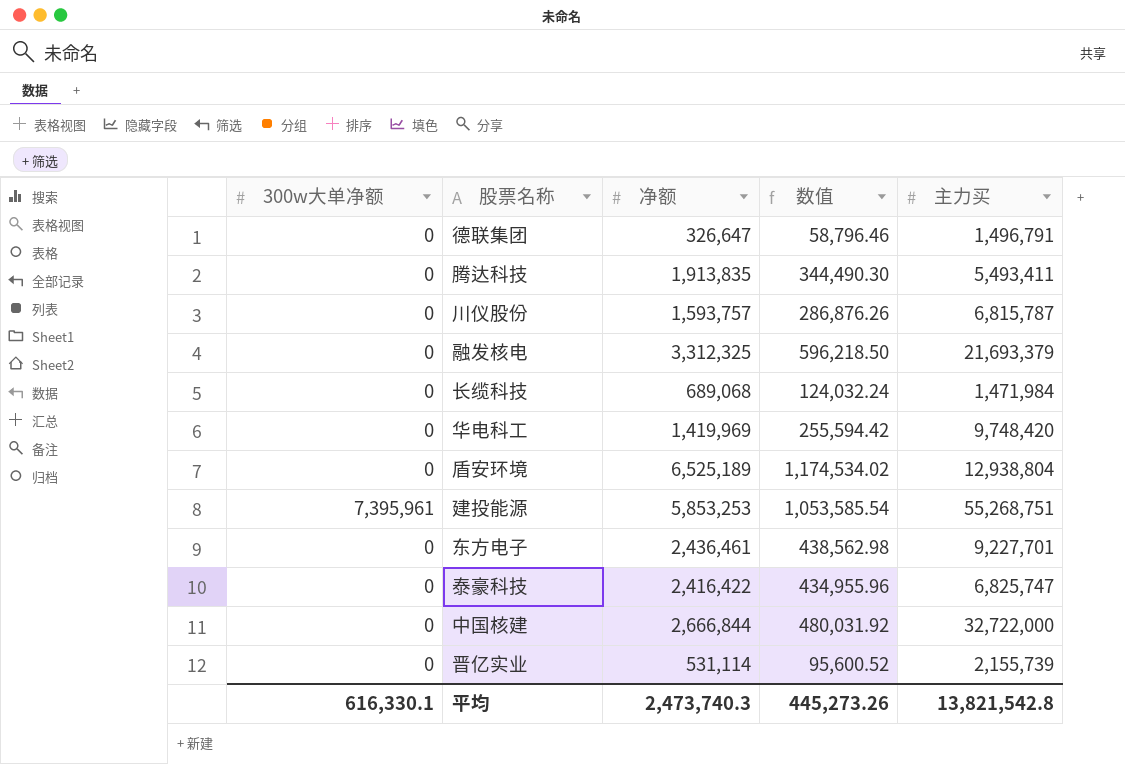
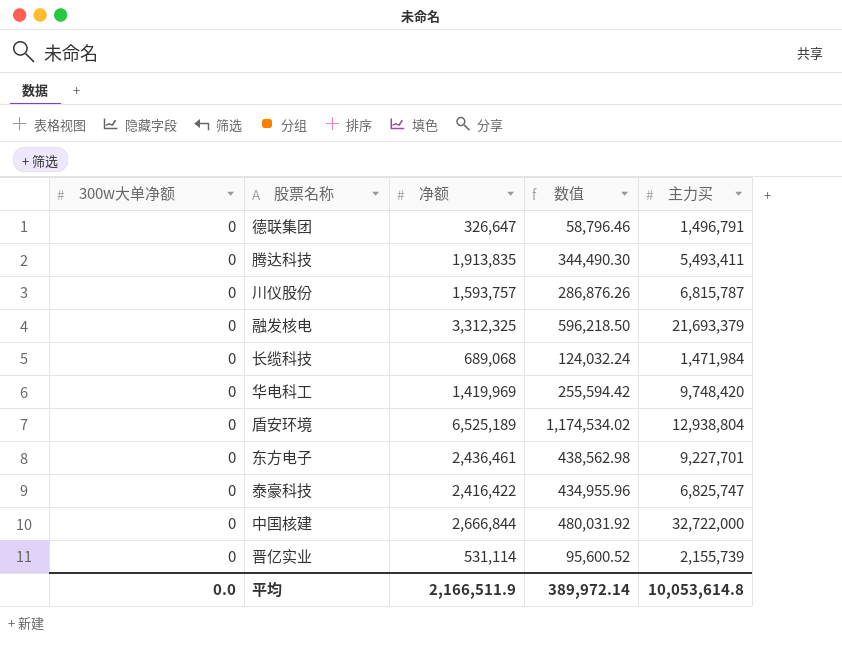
row 建投能源: 7,395,961 | 5,853,253 | 1,053,585.54 | 55,268,751 -> none
平均 | 300w大单净额: 616,330.1 -> 0.0
平均 | 净额: 2,473,740.3 -> 2,166,511.9
平均 | 数值: 445,273.26 -> 389,972.14
平均 | 主力买: 13,821,542.8 -> 10,053,614.8

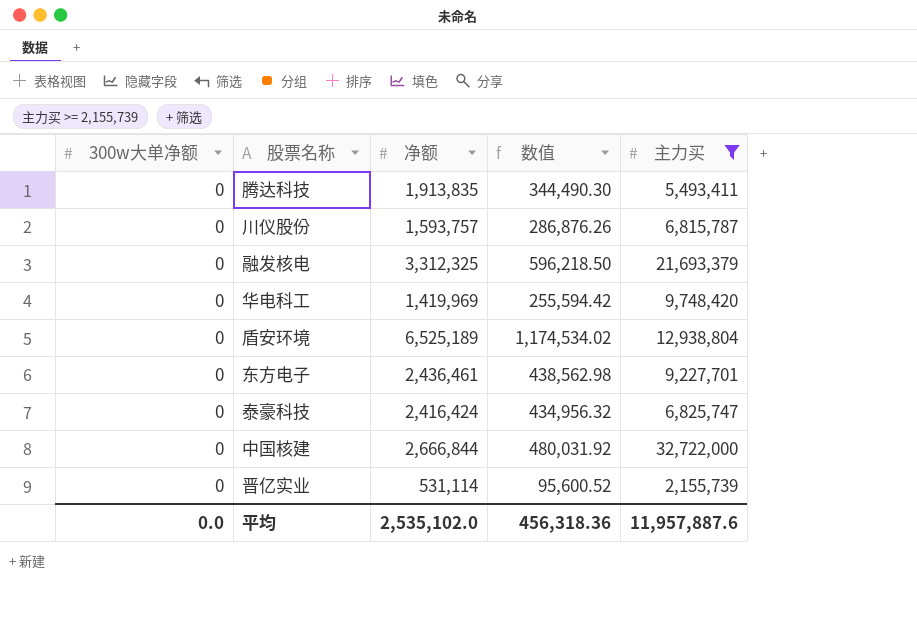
filter: none -> 主力买 >= 2,155,739
泰豪科技 | 净额: 2,416,422 -> 2,416,424
泰豪科技 | 数值: 434,955.96 -> 434,956.32
平均 | 净额: 2,166,511.9 -> 2,535,102.0
平均 | 数值: 389,972.14 -> 456,318.36
平均 | 主力买: 10,053,614.8 -> 11,957,887.6

